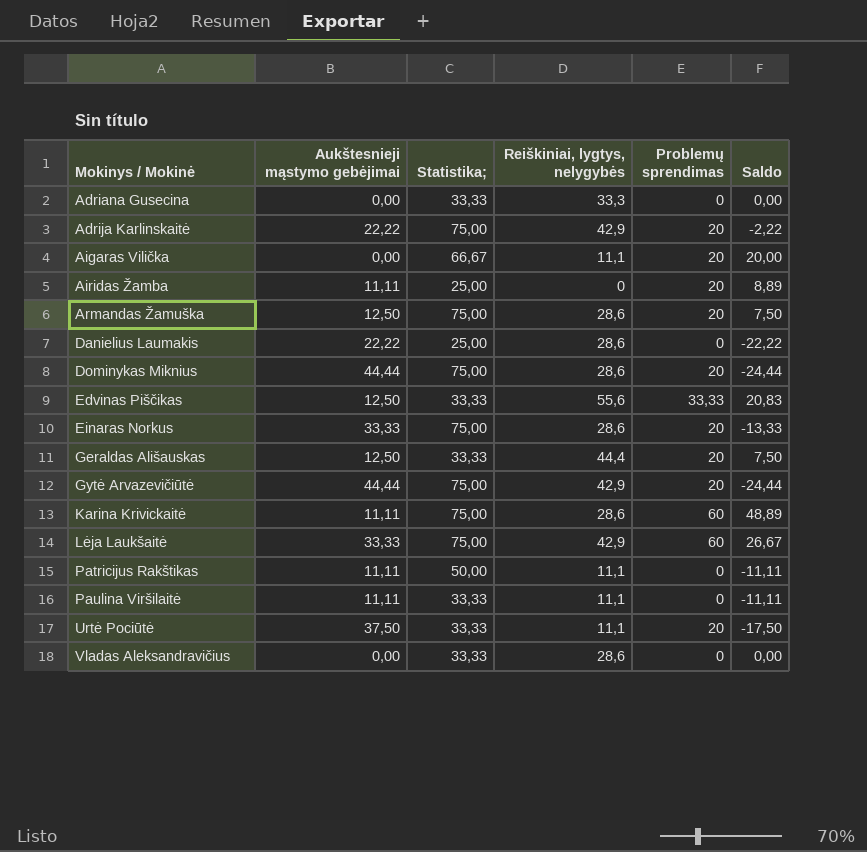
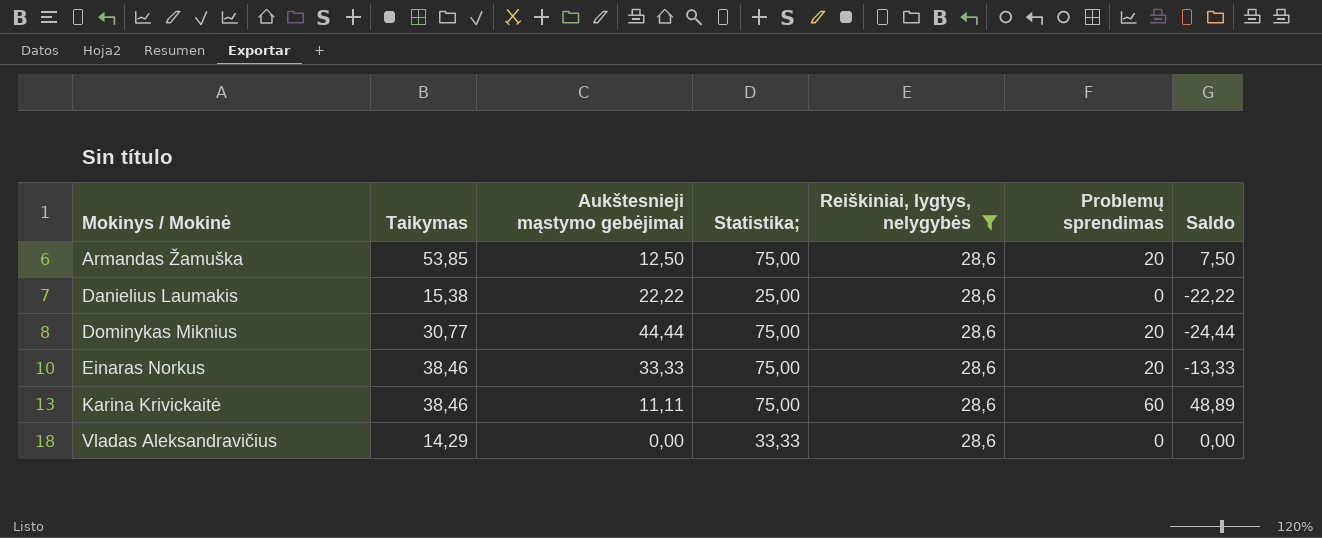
filter: none -> Reiškiniai, lygtys, nelygybės = 28,6
column Taikymas | position: none -> 2

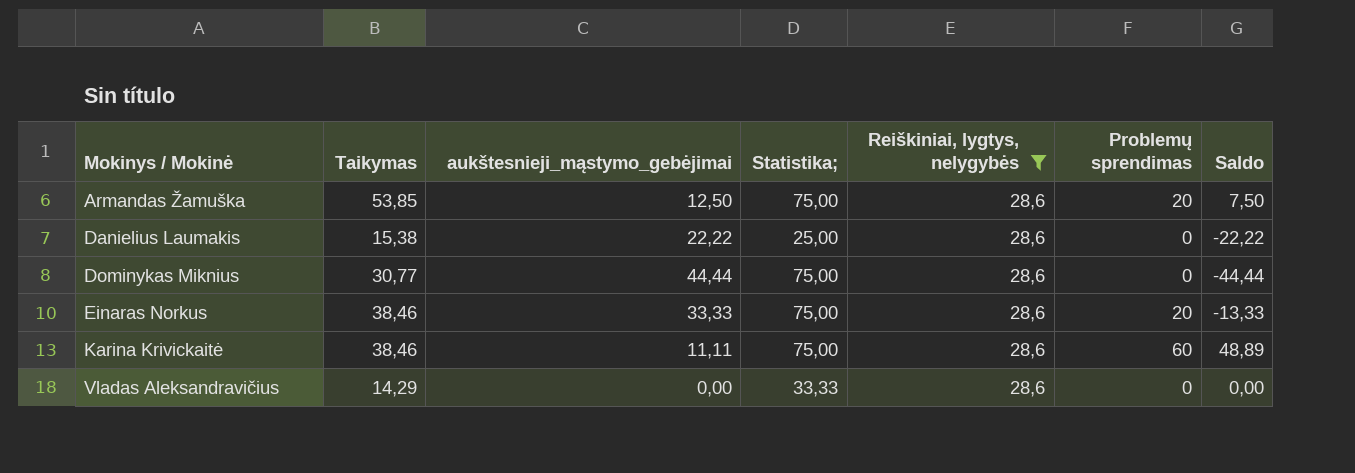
column name: Aukštesnieji mąstymo gebėjimai -> aukštesnieji_mąstymo_gebėjimai
Dominykas Miknius | Problemų sprendimas: 20 -> 0
Dominykas Miknius | Saldo: -24,44 -> -44,44

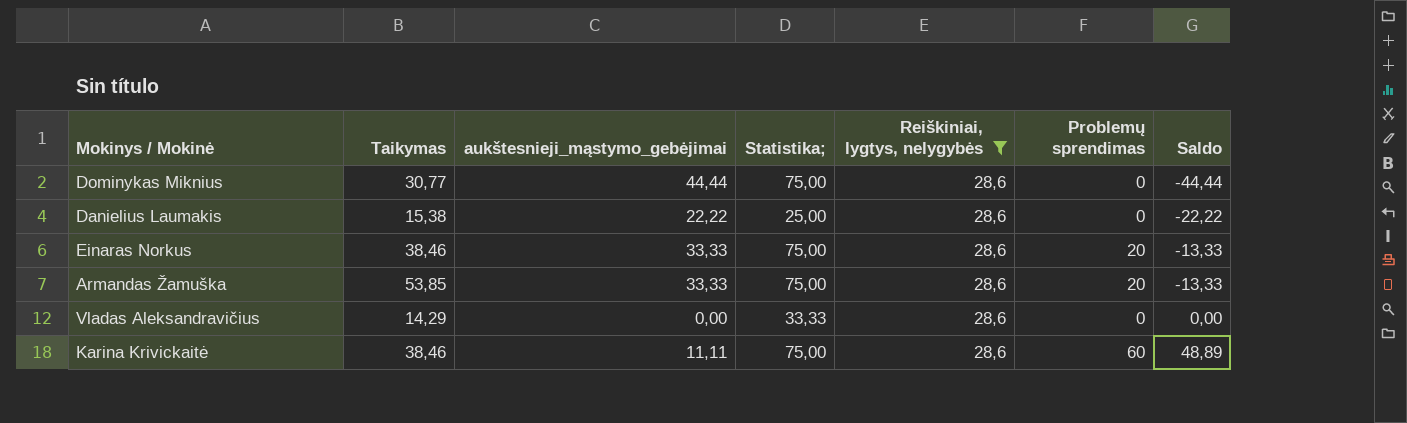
row order: Mokinys / Mokinė ascending -> Saldo ascending
Armandas Žamuška | aukštesnieji_mąstymo_gebėjimai: 12,50 -> 33,33
Armandas Žamuška | Saldo: 7,50 -> -13,33

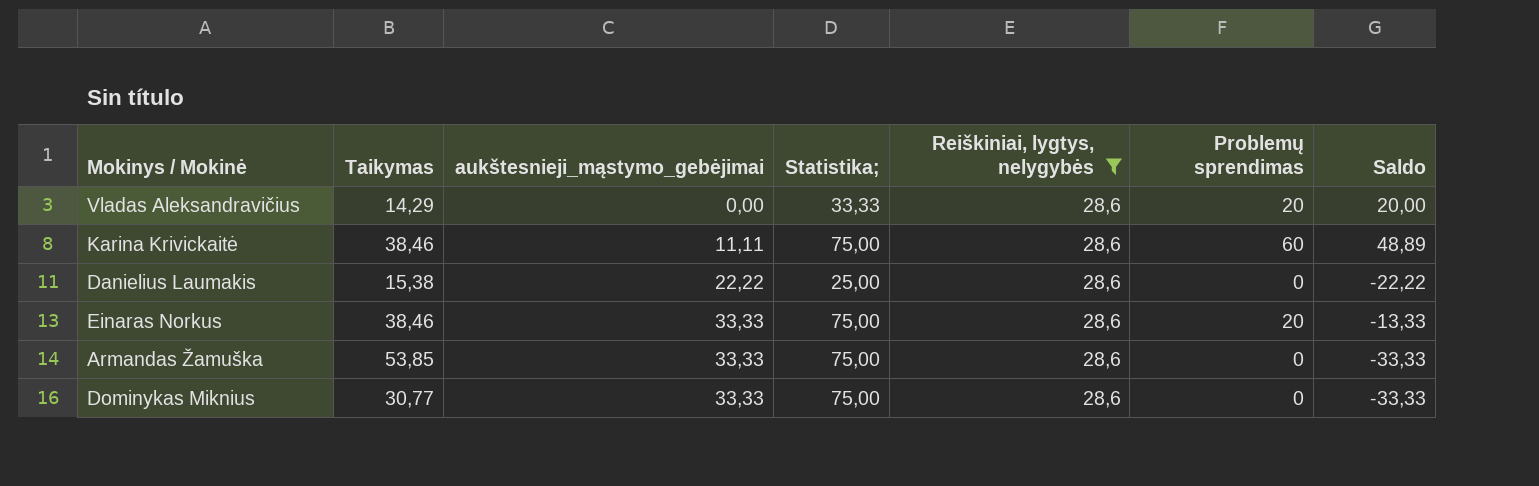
row order: Saldo ascending -> aukštesnieji_mąstymo_gebėjimai ascending
Vladas Aleksandravičius | Problemų sprendimas: 0 -> 20
Vladas Aleksandravičius | Saldo: 0,00 -> 20,00
Armandas Žamuška | Problemų sprendimas: 20 -> 0
Armandas Žamuška | Saldo: -13,33 -> -33,33
Dominykas Miknius | aukštesnieji_mąstymo_gebėjimai: 44,44 -> 33,33
Dominykas Miknius | Saldo: -44,44 -> -33,33

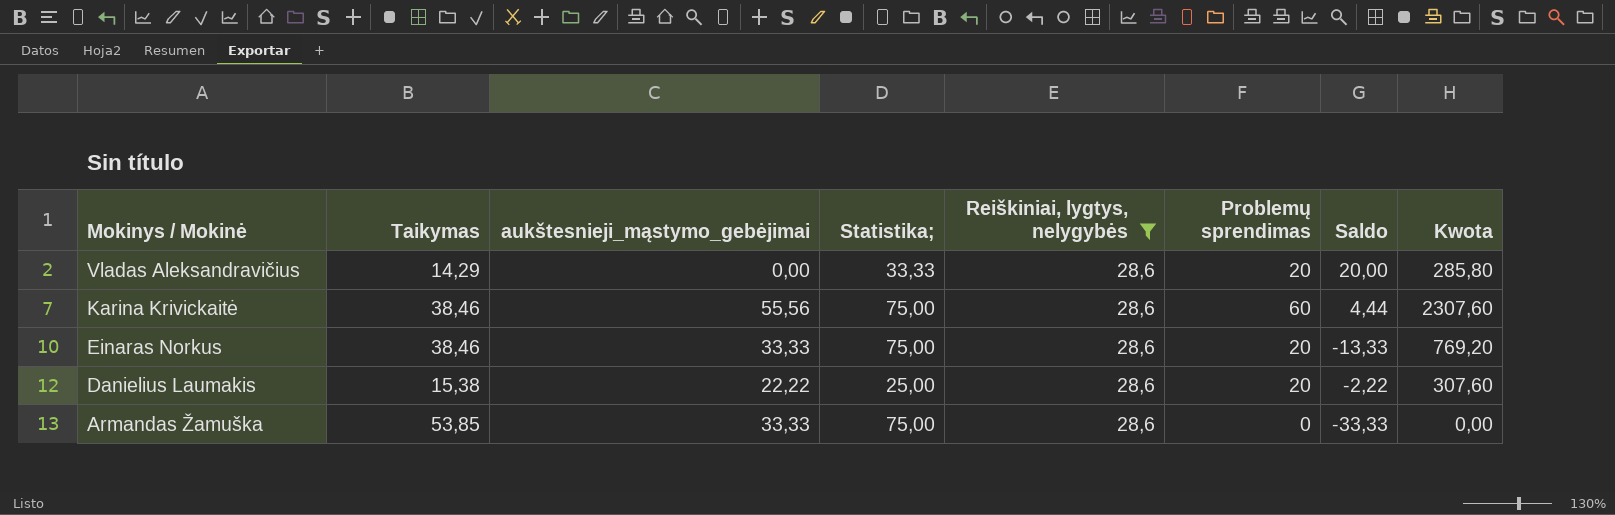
row order: aukštesnieji_mąstymo_gebėjimai ascending -> Mokinys / Mokinė descending
column Kwota | formula: none -> [Taikymas] * [Problemų sprendimas]
row Dominykas Miknius: 30,77 | 33,33 | 75,00 | 28,6 | 0 | -33,33 -> none
Karina Krivickaitė | aukštesnieji_mąstymo_gebėjimai: 11,11 -> 55,56
Karina Krivickaitė | Saldo: 48,89 -> 4,44
Danielius Laumakis | Problemų sprendimas: 0 -> 20
Danielius Laumakis | Saldo: -22,22 -> -2,22

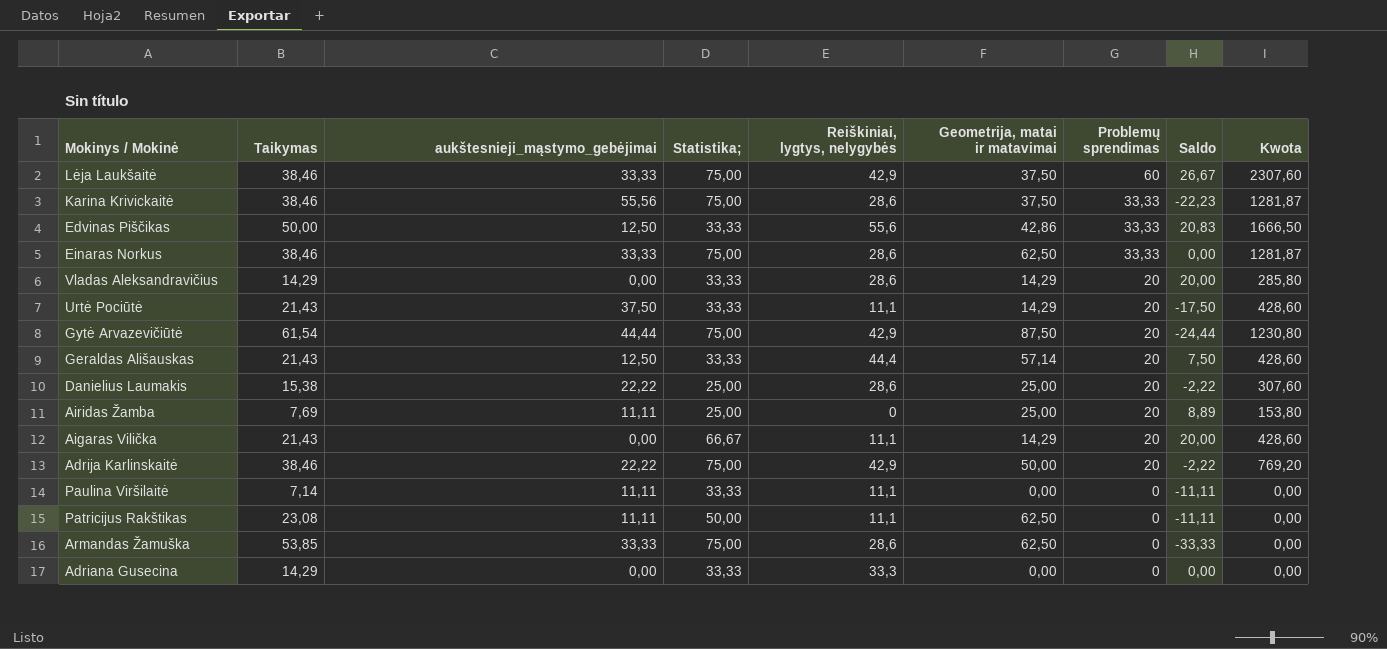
filter: Reiškiniai, lygtys, nelygybės = 28,6 -> none
row order: Mokinys / Mokinė descending -> Problemų sprendimas descending
column Geometrija, matai ir matavimai | position: none -> 6
Karina Krivickaitė | Problemų sprendimas: 60 -> 33,33
Karina Krivickaitė | Saldo: 4,44 -> -22,23
Karina Krivickaitė | Kwota: 2307,60 -> 1281,87
Einaras Norkus | Problemų sprendimas: 20 -> 33,33
Einaras Norkus | Saldo: -13,33 -> 0,00
Einaras Norkus | Kwota: 769,20 -> 1281,87

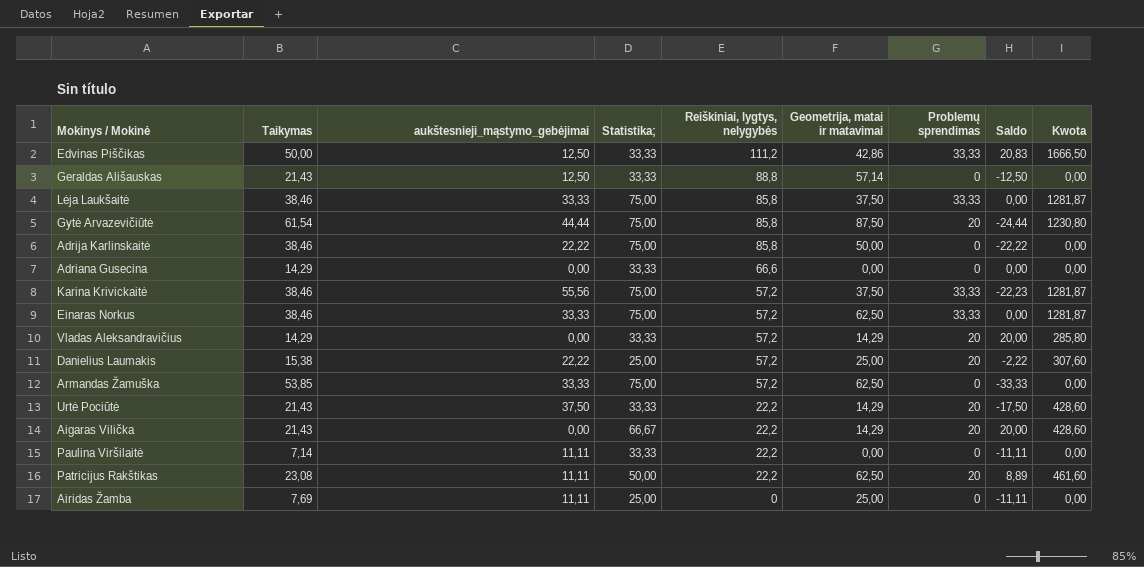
row order: Problemų sprendimas descending -> Reiškiniai, lygtys, nelygybės descending
Edvinas Piščikas | Reiškiniai, lygtys, nelygybės: 55,6 -> 111,2
Geraldas Ališauskas | Reiškiniai, lygtys, nelygybės: 44,4 -> 88,8
Geraldas Ališauskas | Problemų sprendimas: 20 -> 0
Geraldas Ališauskas | Saldo: 7,50 -> -12,50
Geraldas Ališauskas | Kwota: 428,60 -> 0,00
Lėja Laukšaitė | Reiškiniai, lygtys, nelygybės: 42,9 -> 85,8
Lėja Laukšaitė | Problemų sprendimas: 60 -> 33,33
Lėja Laukšaitė | Saldo: 26,67 -> 0,00
Lėja Laukšaitė | Kwota: 2307,60 -> 1281,87
Gytė Arvazevičiūtė | Reiškiniai, lygtys, nelygybės: 42,9 -> 85,8
Adrija Karlinskaitė | Reiškiniai, lygtys, nelygybės: 42,9 -> 85,8
Adrija Karlinskaitė | Problemų sprendimas: 20 -> 0
Adrija Karlinskaitė | Saldo: -2,22 -> -22,22
Adrija Karlinskaitė | Kwota: 769,20 -> 0,00
Adriana Gusecina | Reiškiniai, lygtys, nelygybės: 33,3 -> 66,6
Karina Krivickaitė | Reiškiniai, lygtys, nelygybės: 28,6 -> 57,2
Einaras Norkus | Reiškiniai, lygtys, nelygybės: 28,6 -> 57,2
Vladas Aleksandravičius | Reiškiniai, lygtys, nelygybės: 28,6 -> 57,2
Danielius Laumakis | Reiškiniai, lygtys, nelygybės: 28,6 -> 57,2
Armandas Žamuška | Reiškiniai, lygtys, nelygybės: 28,6 -> 57,2
Urtė Pociūtė | Reiškiniai, lygtys, nelygybės: 11,1 -> 22,2
Aigaras Vilička | Reiškiniai, lygtys, nelygybės: 11,1 -> 22,2
Paulina Viršilaitė | Reiškiniai, lygtys, nelygybės: 11,1 -> 22,2
Patricijus Rakštikas | Reiškiniai, lygtys, nelygybės: 11,1 -> 22,2
Patricijus Rakštikas | Problemų sprendimas: 0 -> 20
Patricijus Rakštikas | Saldo: -11,11 -> 8,89
Patricijus Rakštikas | Kwota: 0,00 -> 461,60
Airidas Žamba | Problemų sprendimas: 20 -> 0
Airidas Žamba | Saldo: 8,89 -> -11,11
Airidas Žamba | Kwota: 153,80 -> 0,00

